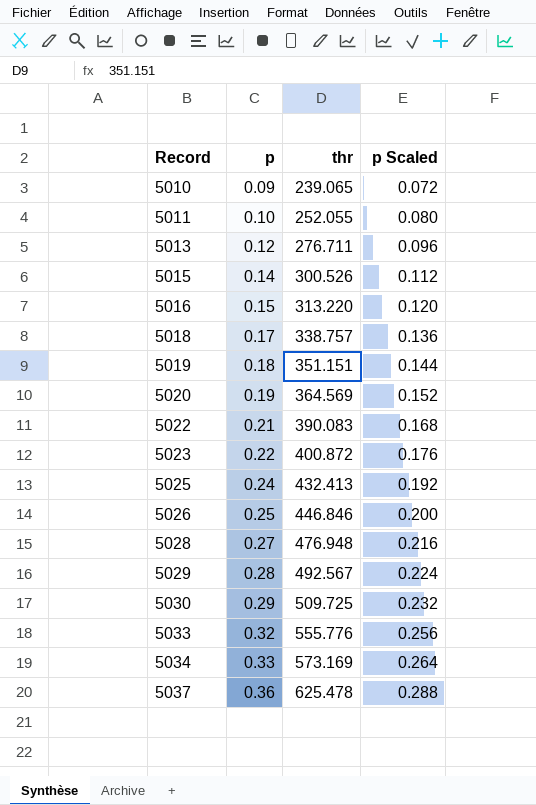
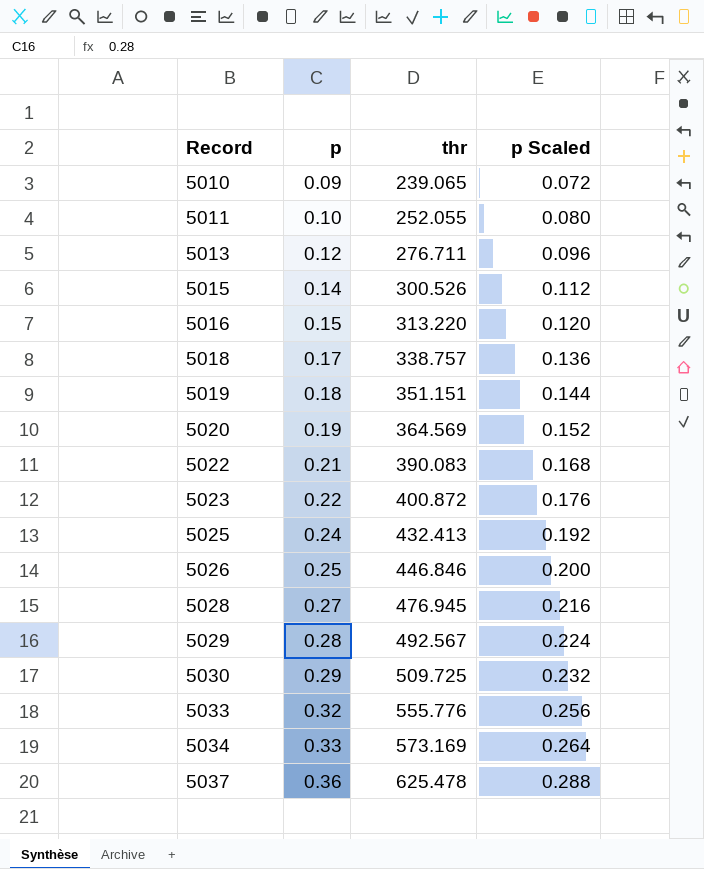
5028 | thr: 476.948 -> 476.945

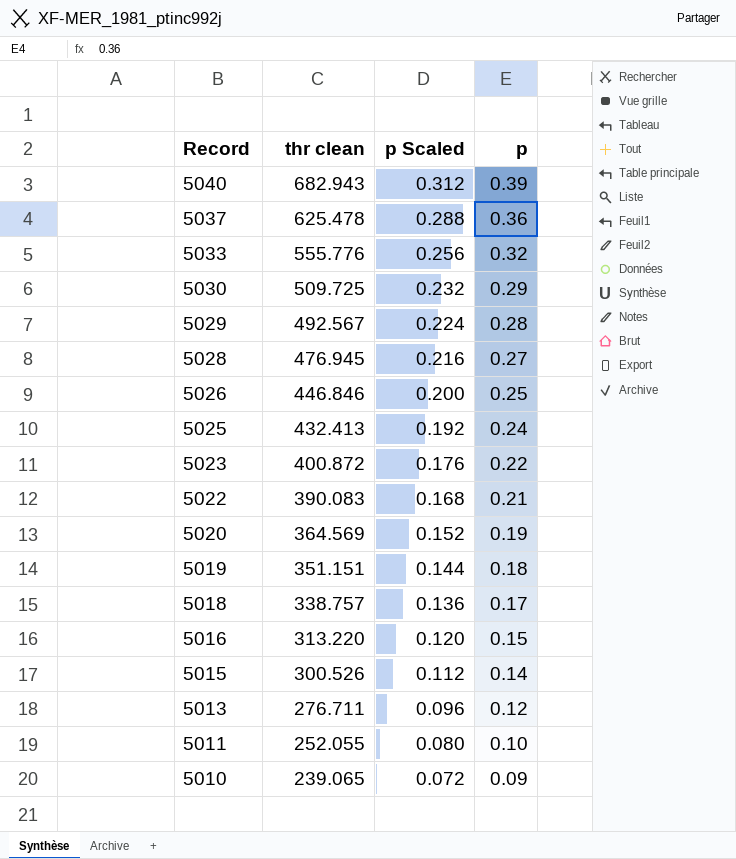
row order: Record ascending -> Record descending
column name: thr -> thr clean
column p | position: 2 -> 4
row 5034: 0.33 | 573.169 | 0.264 -> none
row 5040: none -> 682.943 | 0.312 | 0.39

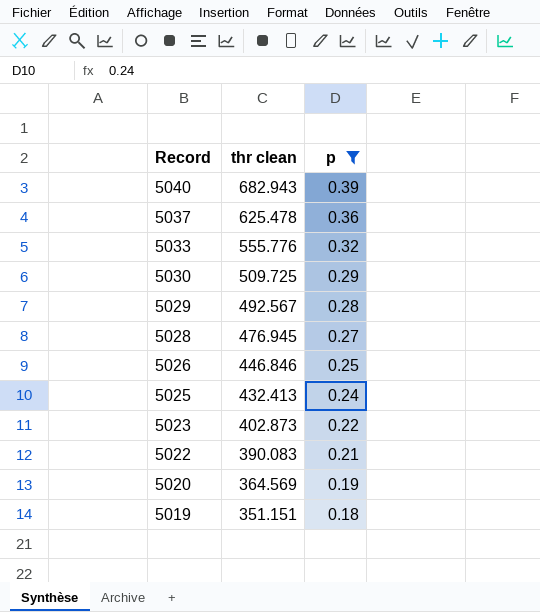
filter: none -> p >= 0.18
column p Scaled | formula: [p] * 0.8 -> none
5023 | thr clean: 400.872 -> 402.873

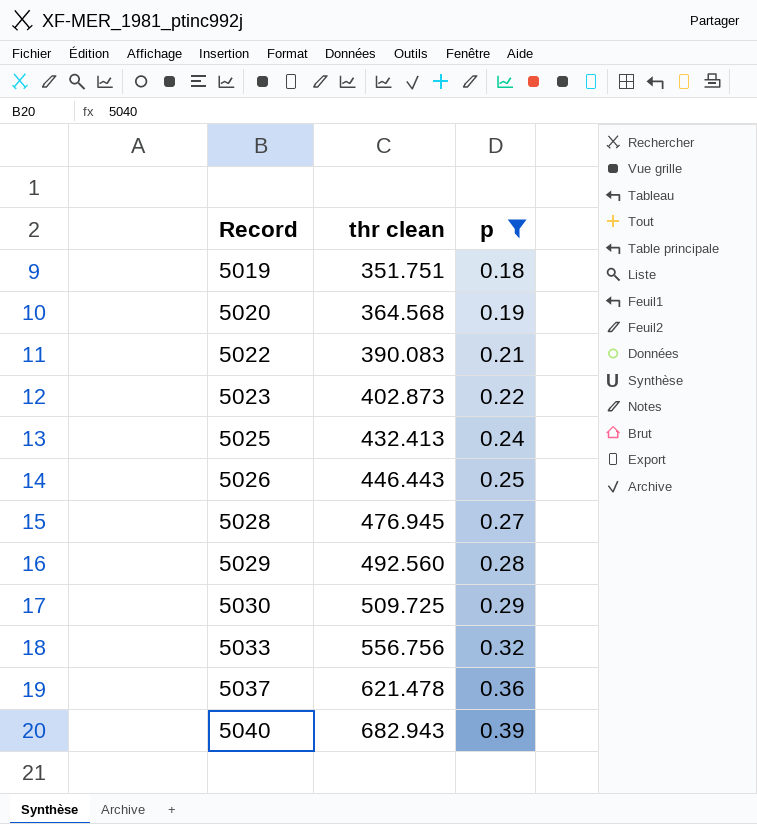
row order: Record descending -> Record ascending
5019 | thr clean: 351.151 -> 351.751
5020 | thr clean: 364.569 -> 364.568
5026 | thr clean: 446.846 -> 446.443
5029 | thr clean: 492.567 -> 492.560
5033 | thr clean: 555.776 -> 556.756
5037 | thr clean: 625.478 -> 621.478

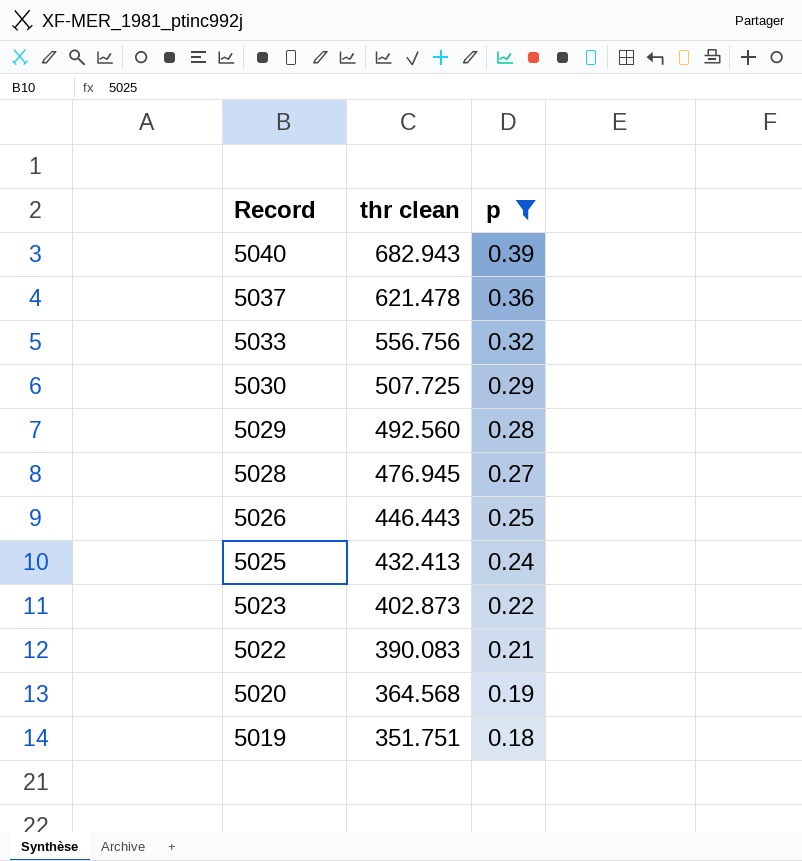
row order: Record ascending -> Record descending
5030 | thr clean: 509.725 -> 507.725

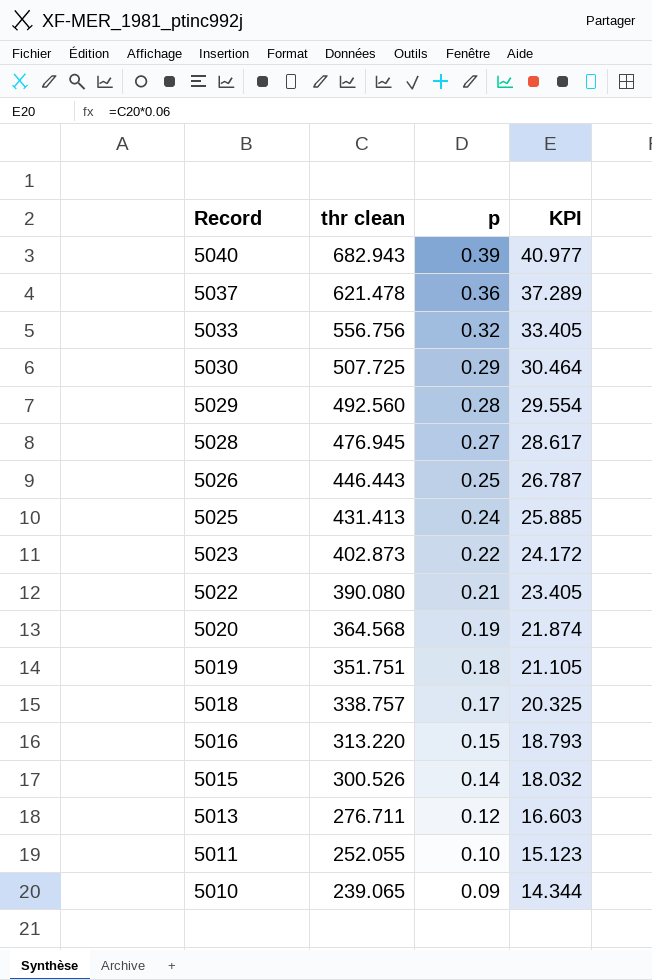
filter: p >= 0.18 -> none
column KPI | formula: none -> [thr clean] * 0.06
5025 | thr clean: 432.413 -> 431.413
5022 | thr clean: 390.083 -> 390.080

